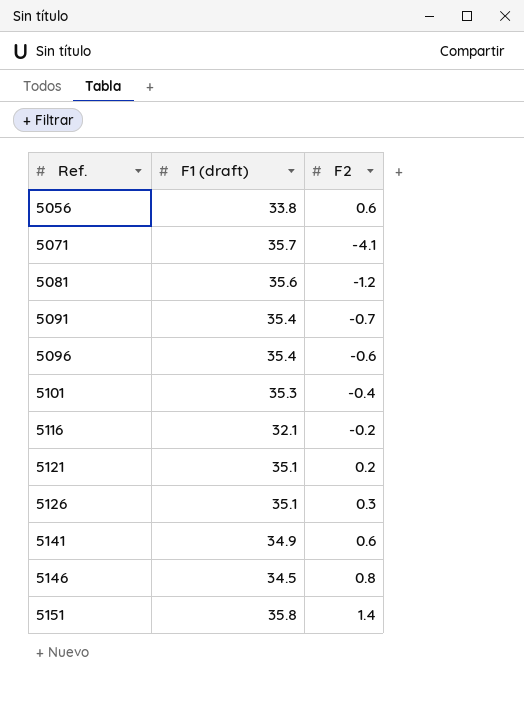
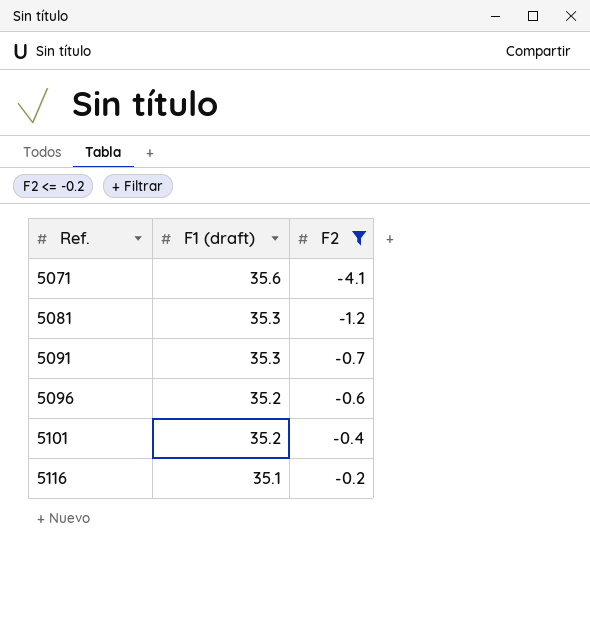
filter: none -> F2 <= -0.2
5071 | F1 (draft): 35.7 -> 35.6
5081 | F1 (draft): 35.6 -> 35.3
5091 | F1 (draft): 35.4 -> 35.3
5096 | F1 (draft): 35.4 -> 35.2
5101 | F1 (draft): 35.3 -> 35.2
5116 | F1 (draft): 32.1 -> 35.1

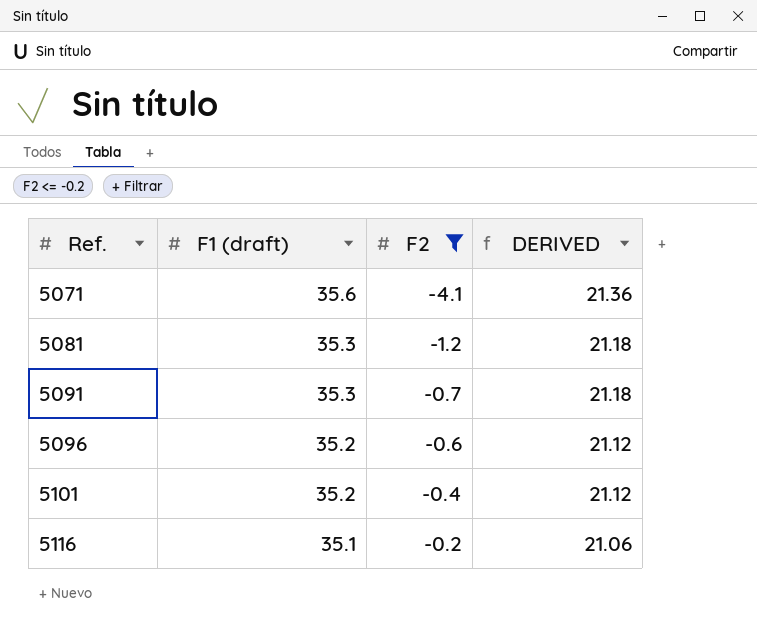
column DERIVED | formula: none -> [F1 (draft)] * 0.6

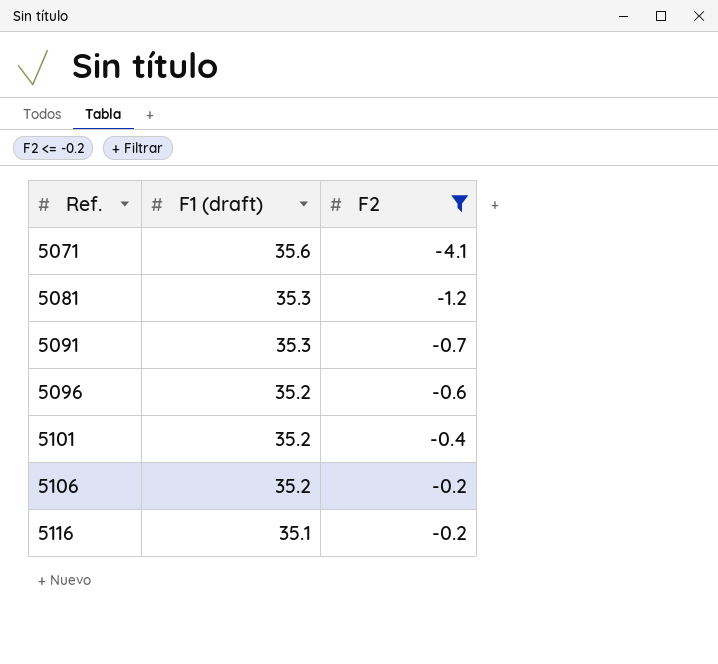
column DERIVED | formula: [F1 (draft)] * 0.6 -> none
row 5106: none -> 35.2 | -0.2

